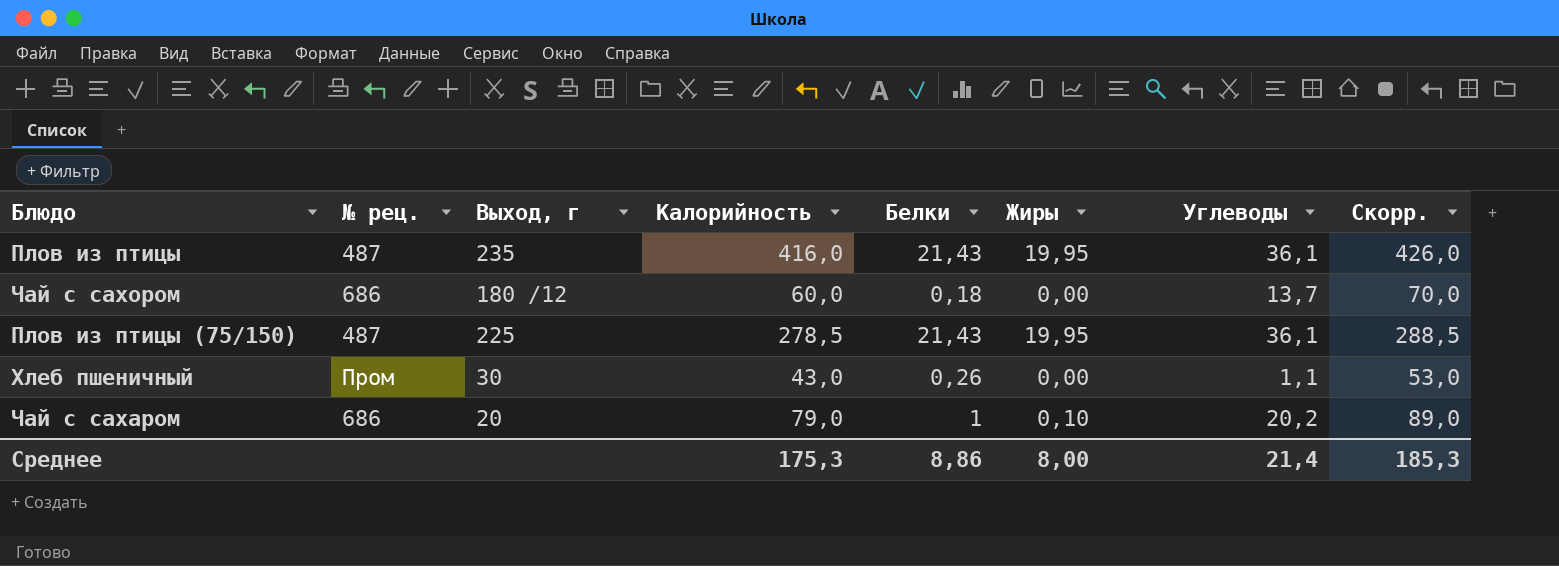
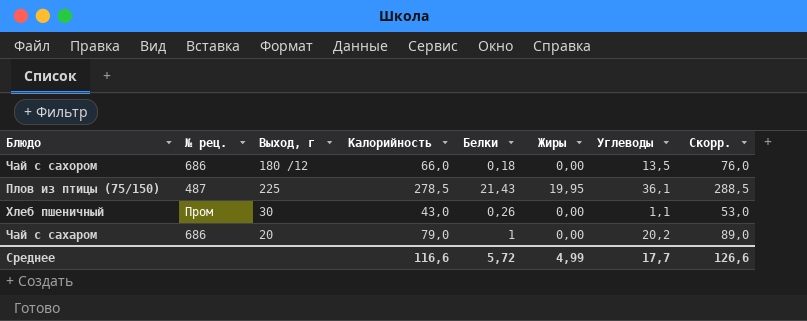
row Плов из птицы: 487 | 235 | 416,0 | 21,43 | 19,95 | 36,1 | 426,0 -> none
Чай с сахором | Калорийность: 60,0 -> 66,0
Чай с сахором | Углеводы: 13,7 -> 13,5
Чай с сахором | Скорр.: 70,0 -> 76,0
Чай с сахаром | Жиры: 0,10 -> 0,00
Среднее | Калорийность: 175,3 -> 116,6
Среднее | Белки: 8,86 -> 5,72
Среднее | Жиры: 8,00 -> 4,99
Среднее | Углеводы: 21,4 -> 17,7
Среднее | Скорр.: 185,3 -> 126,6

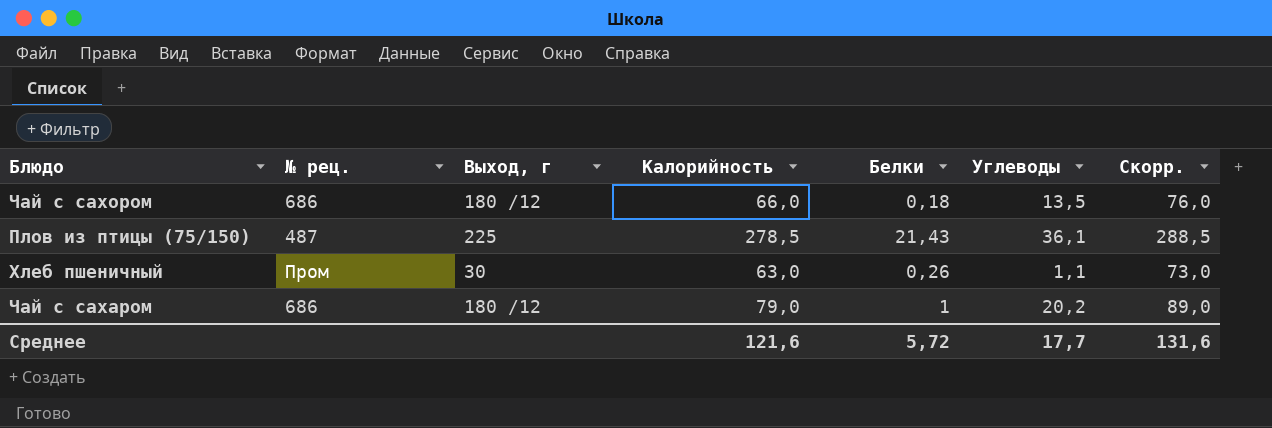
column Жиры | position: 6 -> none
Хлеб пшеничный | Калорийность: 43,0 -> 63,0
Хлеб пшеничный | Скорр.: 53,0 -> 73,0
Чай с сахаром | Выход, г: 20 -> 180 /12
Среднее | Калорийность: 116,6 -> 121,6
Среднее | Скорр.: 126,6 -> 131,6

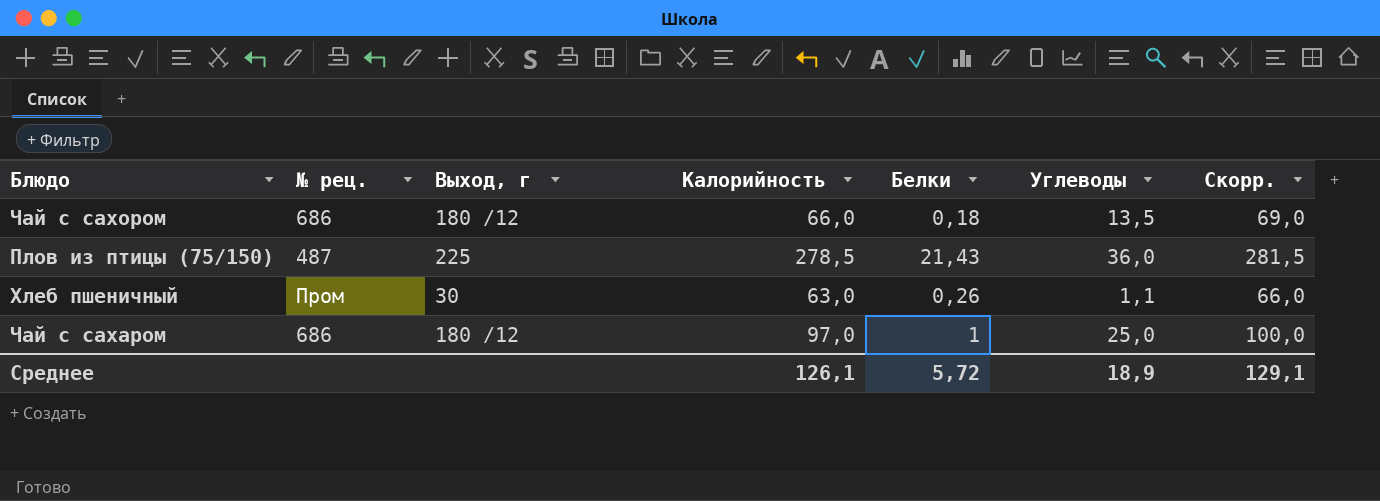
column Скорр. | formula: [Калорийность] + 10 -> [Калорийность] + 3
Плов из птицы (75/150) | Углеводы: 36,1 -> 36,0
Чай с сахаром | Калорийность: 79,0 -> 97,0
Чай с сахаром | Углеводы: 20,2 -> 25,0
Среднее | Калорийность: 121,6 -> 126,1
Среднее | Углеводы: 17,7 -> 18,9
Среднее | Скорр.: 131,6 -> 129,1

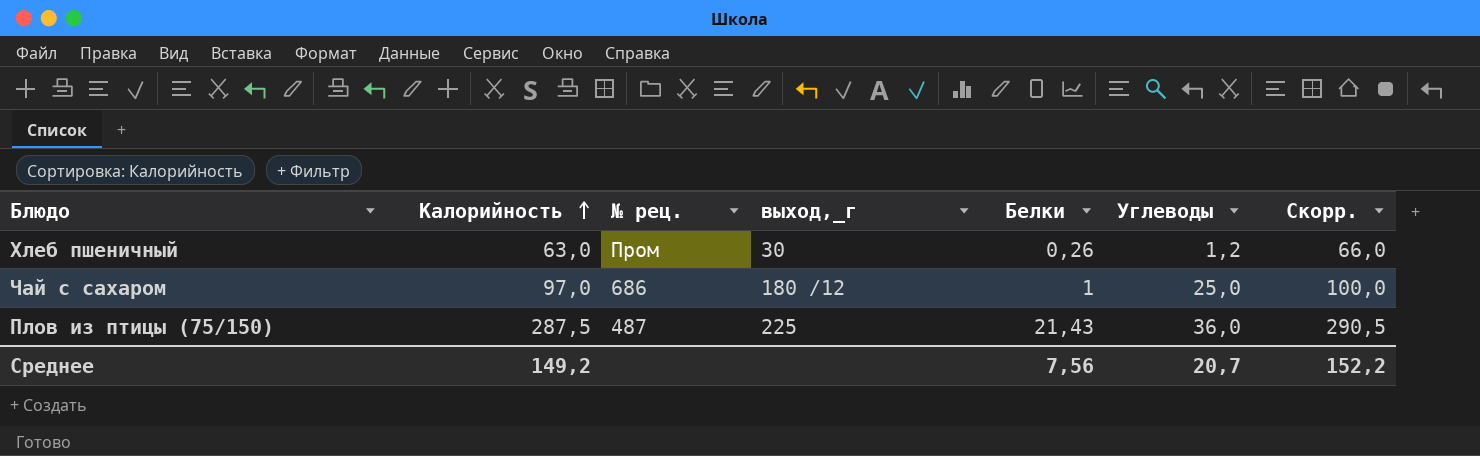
row order: none -> Калорийность ascending
column Калорийность | position: 4 -> 2
column name: Выход, г -> выход,_г
row Чай с сахором: 686 | 180 /12 | 66,0 | 0,18 | 13,5 | 69,0 -> none
Хлеб пшеничный | Углеводы: 1,1 -> 1,2
Плов из птицы (75/150) | Калорийность: 278,5 -> 287,5
Плов из птицы (75/150) | Скорр.: 281,5 -> 290,5
Среднее | Калорийность: 126,1 -> 149,2
Среднее | Белки: 5,72 -> 7,56
Среднее | Углеводы: 18,9 -> 20,7
Среднее | Скорр.: 129,1 -> 152,2

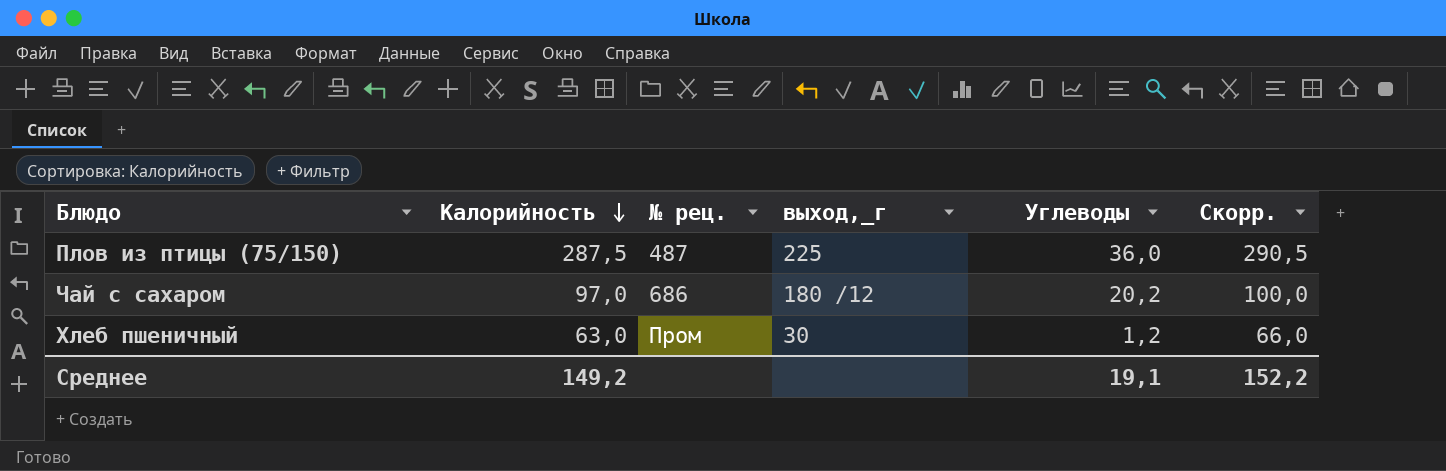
row order: Калорийность ascending -> Калорийность descending
column Белки | position: 5 -> none
Чай с сахаром | Углеводы: 25,0 -> 20,2
Среднее | Углеводы: 20,7 -> 19,1

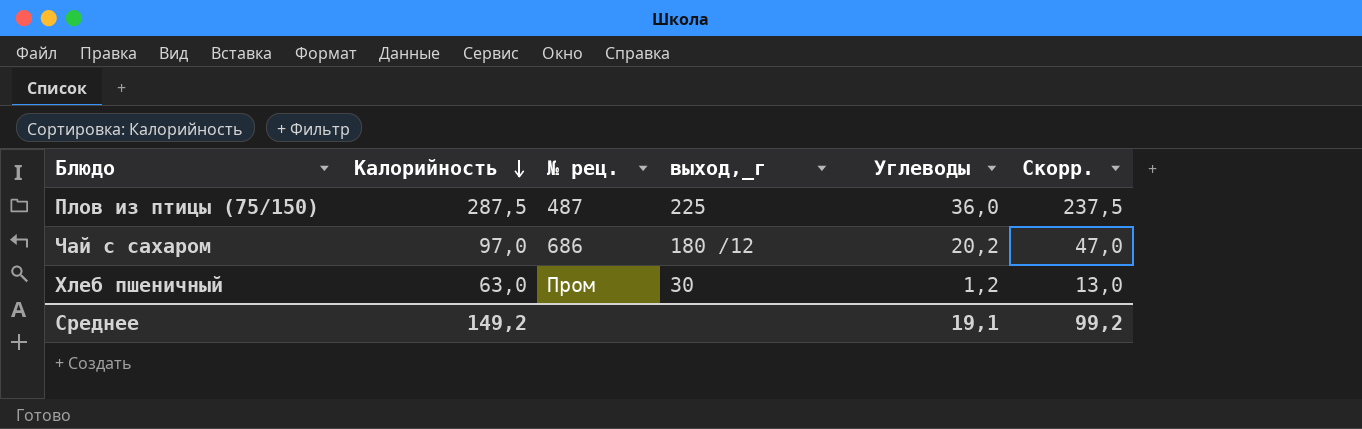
column Скорр. | formula: [Калорийность] + 3 -> [Калорийность] - 50
Среднее | Скорр.: 152,2 -> 99,2

